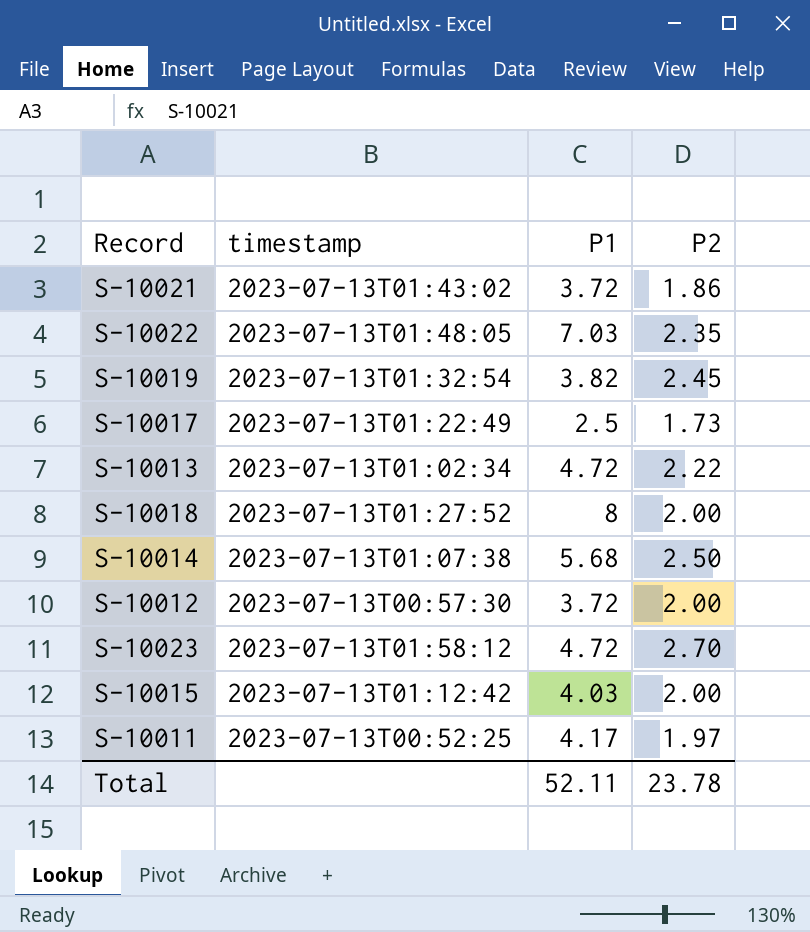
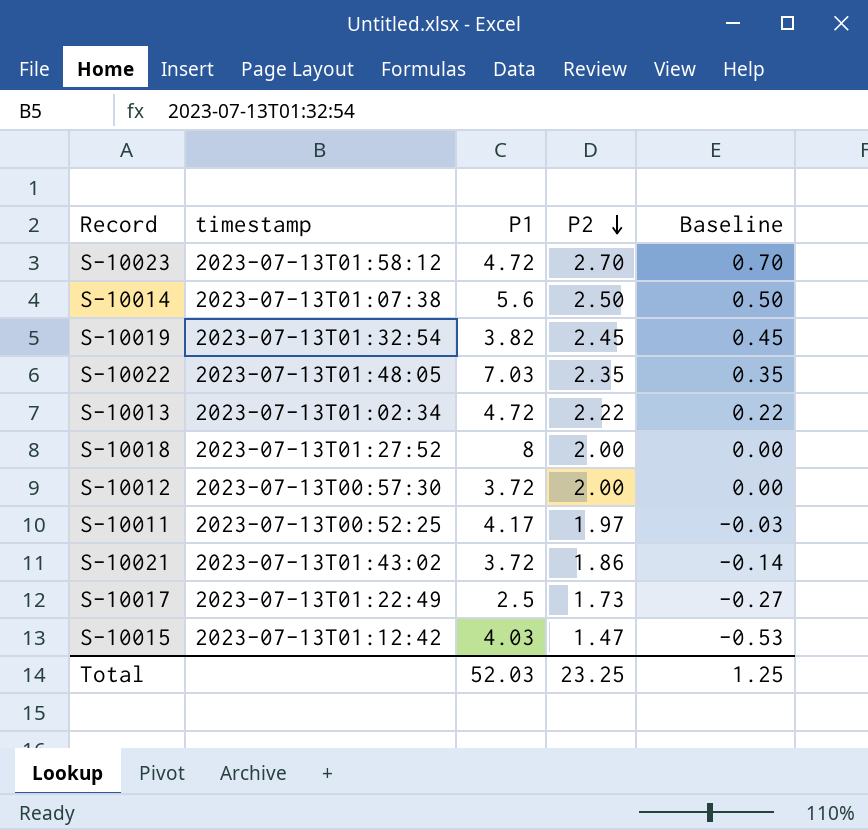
row order: none -> P2 descending
column Baseline | formula: none -> [P2] - 2
S-10014 | P1: 5.68 -> 5.6
S-10015 | P2: 2.00 -> 1.47
Total | P1: 52.11 -> 52.03
Total | P2: 23.78 -> 23.25

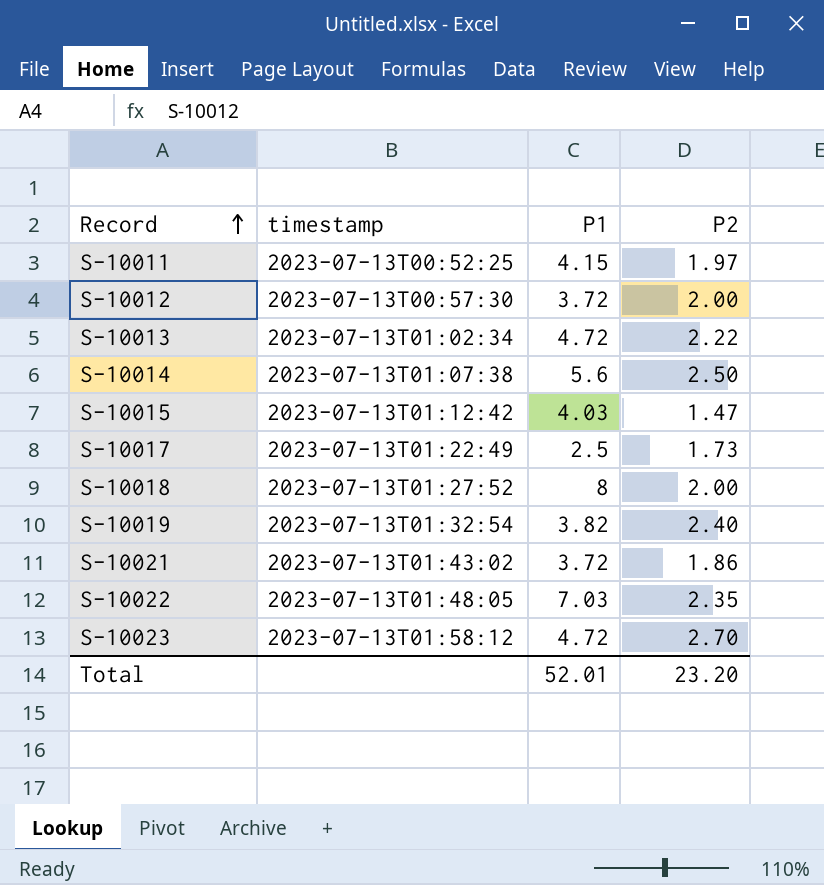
row order: P2 descending -> Record ascending
column Baseline | formula: [P2] - 2 -> none
S-10011 | P1: 4.17 -> 4.15
S-10019 | P2: 2.45 -> 2.40
Total | P1: 52.03 -> 52.01
Total | P2: 23.25 -> 23.20

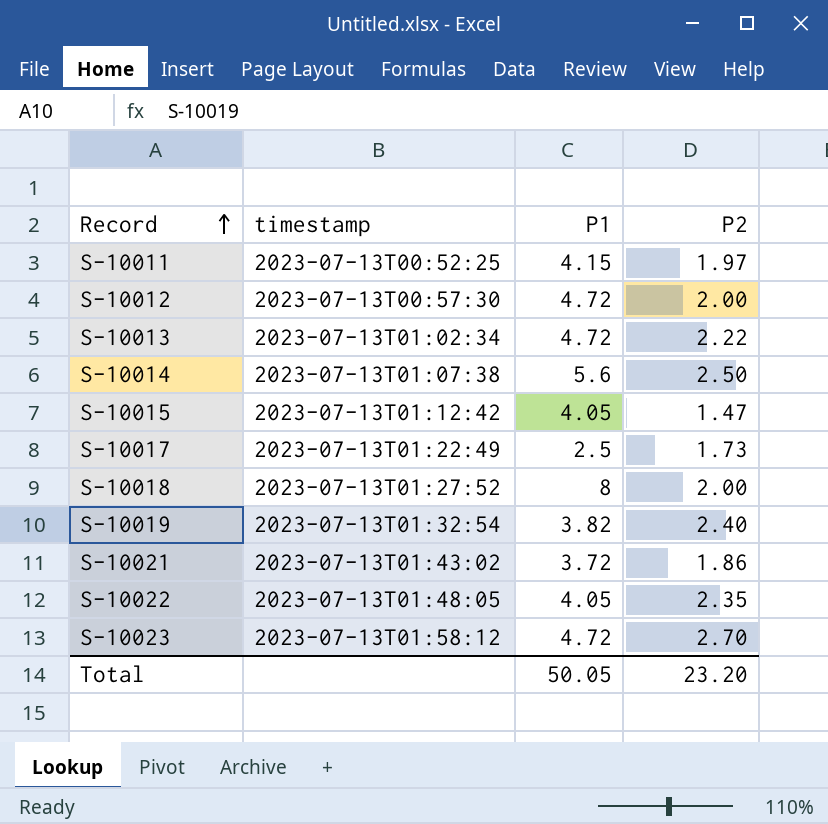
S-10012 | P1: 3.72 -> 4.72
S-10015 | P1: 4.03 -> 4.05
S-10022 | P1: 7.03 -> 4.05
Total | P1: 52.01 -> 50.05

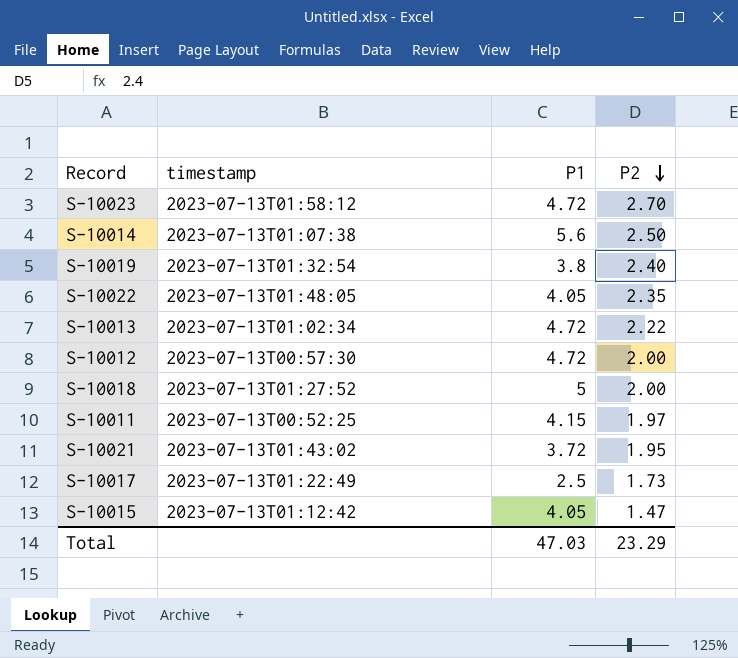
row order: Record ascending -> P2 descending
S-10019 | P1: 3.82 -> 3.8
S-10018 | P1: 8 -> 5
S-10021 | P2: 1.86 -> 1.95
Total | P1: 50.05 -> 47.03
Total | P2: 23.20 -> 23.29

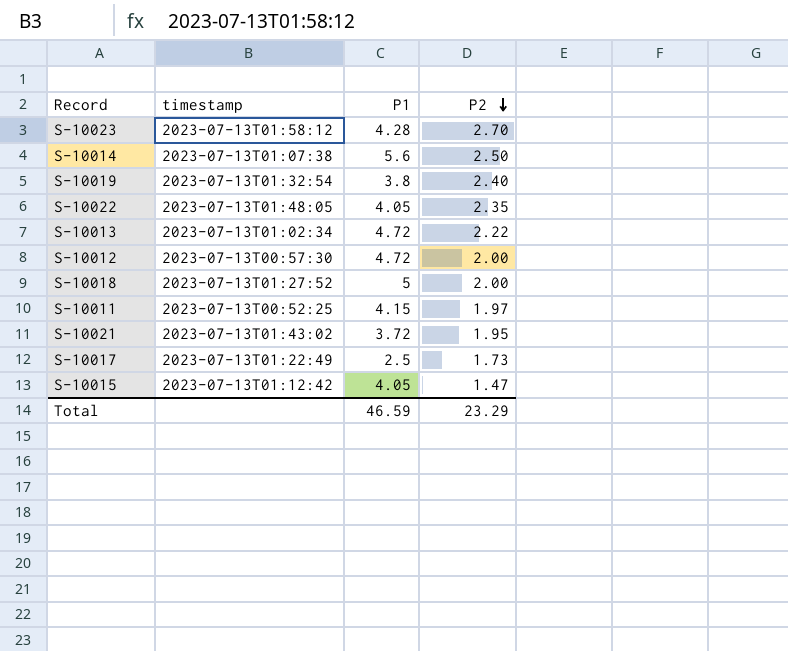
S-10023 | P1: 4.72 -> 4.28
Total | P1: 47.03 -> 46.59

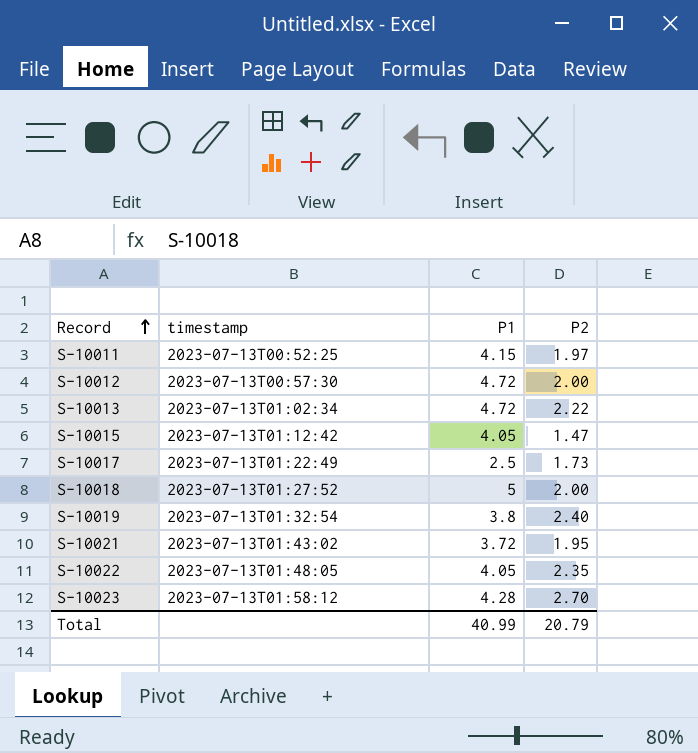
row order: P2 descending -> Record ascending
row S-10014: 2023-07-13T01:07:38 | 5.6 | 2.50 -> none
Total | P1: 46.59 -> 40.99
Total | P2: 23.29 -> 20.79

